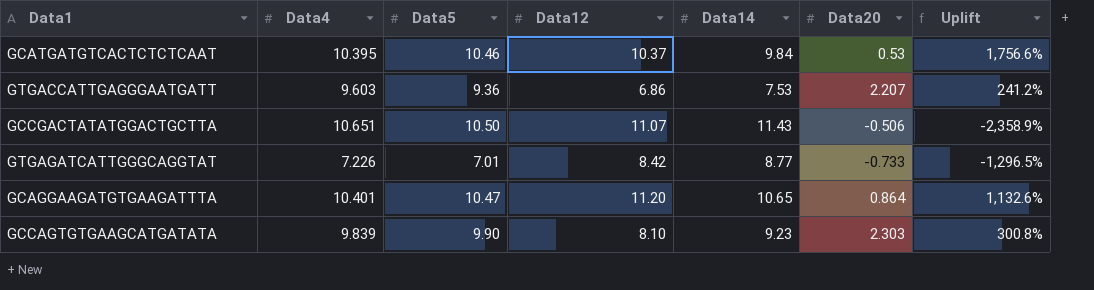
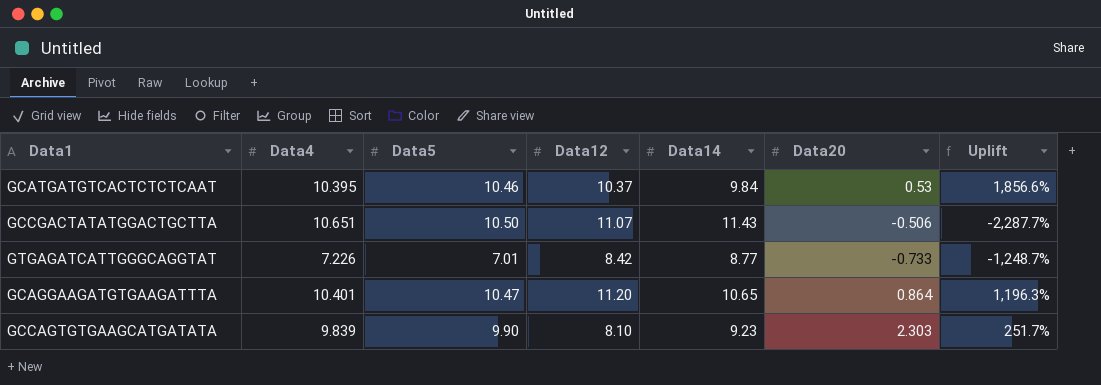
column Uplift | formula: ([Data14] - [Data20]) / [Data20] -> ([Data12] - [Data20]) / [Data20]
row GTGACCATTGAGGGAATGATT: 9.603 | 9.36 | 6.86 | 7.53 | 2.207 | 241.2% -> none

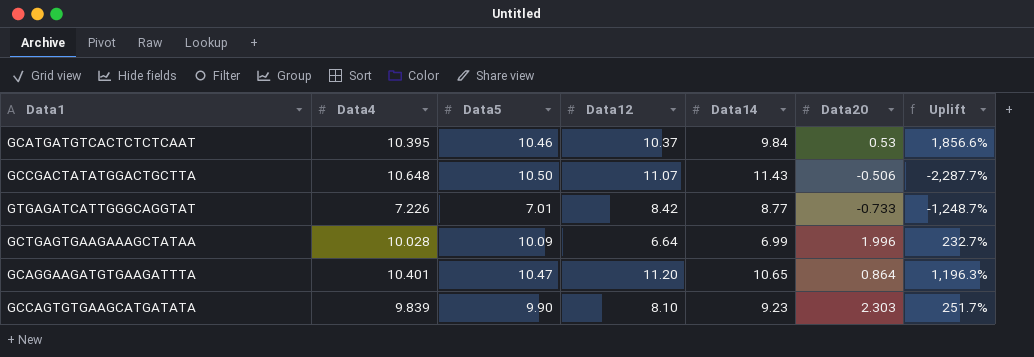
GCCGACTATATGGACTGCTTA | Data4: 10.651 -> 10.648
row GCTGAGTGAAGAAAGCTATAA: none -> 10.028 | 10.09 | 6.64 | 6.99 | 1.996 | 232.7%

